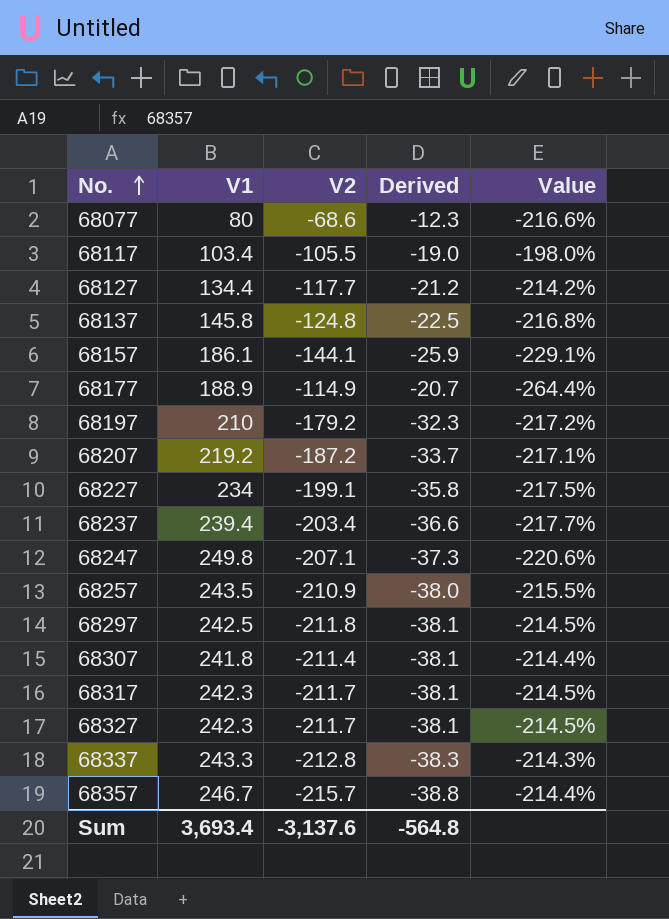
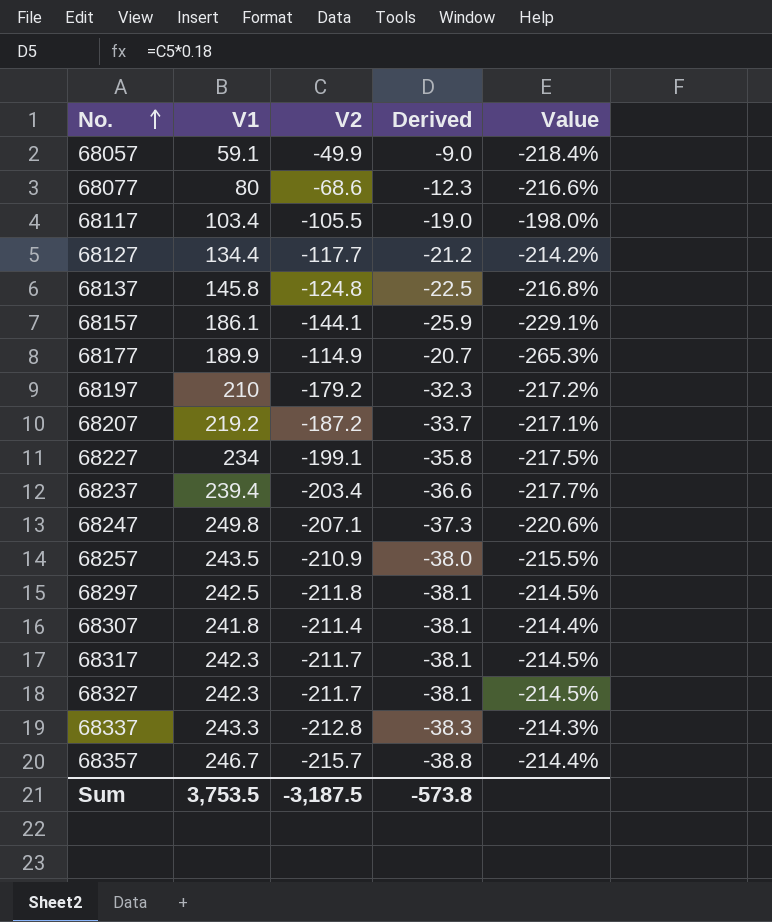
row 68057: none -> 59.1 | -49.9 | -9.0 | -218.4%
68177 | V1: 188.9 -> 189.9
68177 | Value: -264.4% -> -265.3%
Sum | V1: 3,693.4 -> 3,753.5
Sum | V2: -3,137.6 -> -3,187.5
Sum | Derived: -564.8 -> -573.8

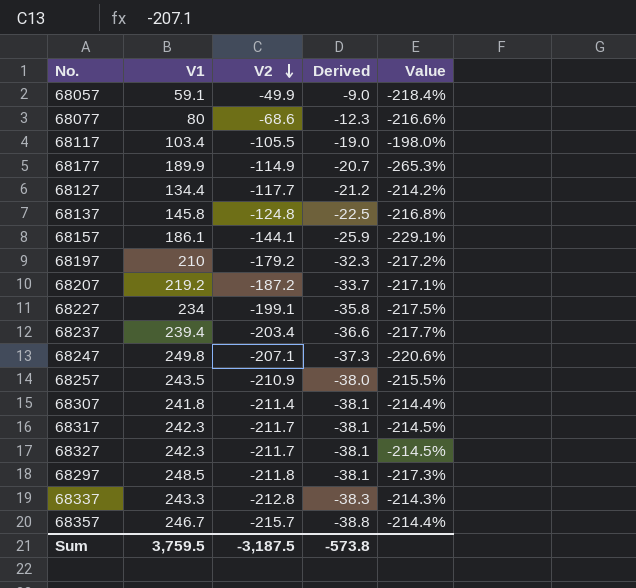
row order: No. ascending -> V2 descending
68297 | V1: 242.5 -> 248.5
68297 | Value: -214.5% -> -217.3%
Sum | V1: 3,753.5 -> 3,759.5

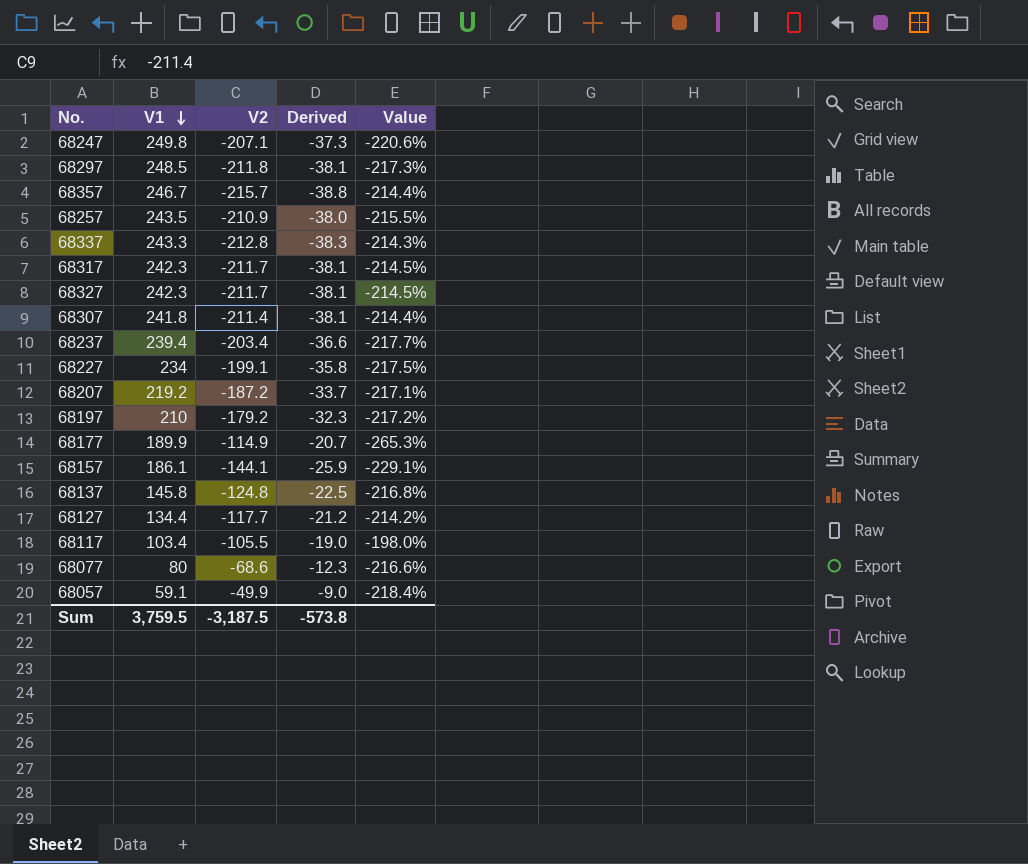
row order: V2 descending -> V1 descending

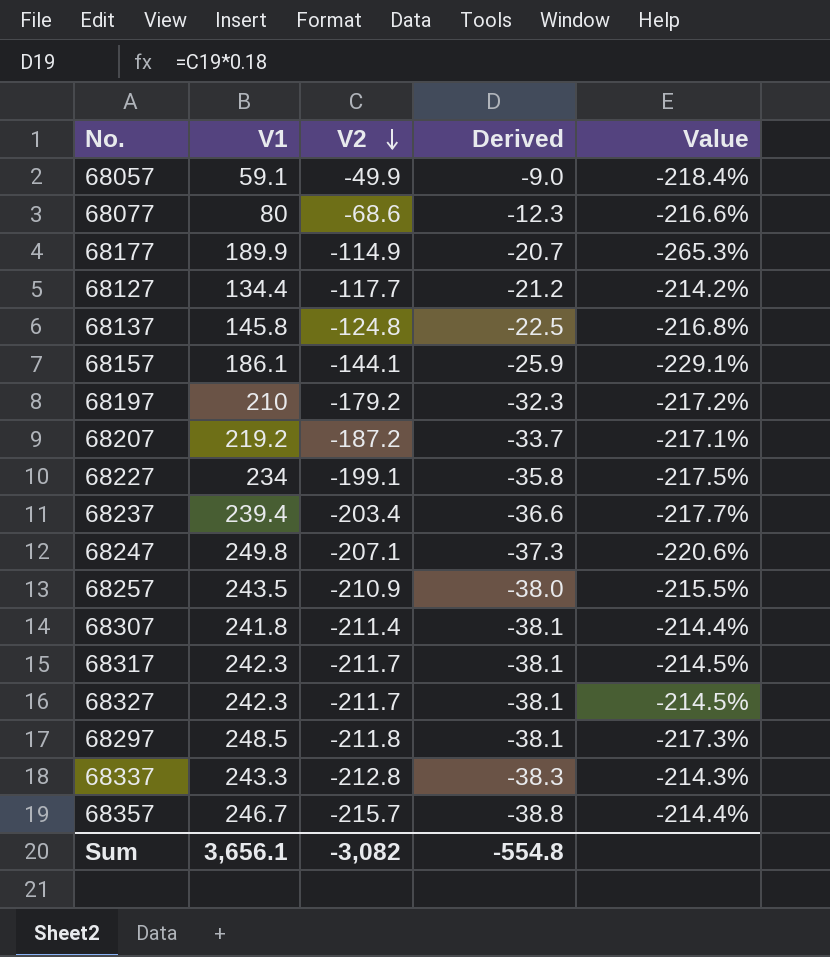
row order: V1 descending -> V2 descending
row 68117: 103.4 | -105.5 | -19.0 | -198.0% -> none
Sum | V1: 3,759.5 -> 3,656.1
Sum | V2: -3,187.5 -> -3,082
Sum | Derived: -573.8 -> -554.8

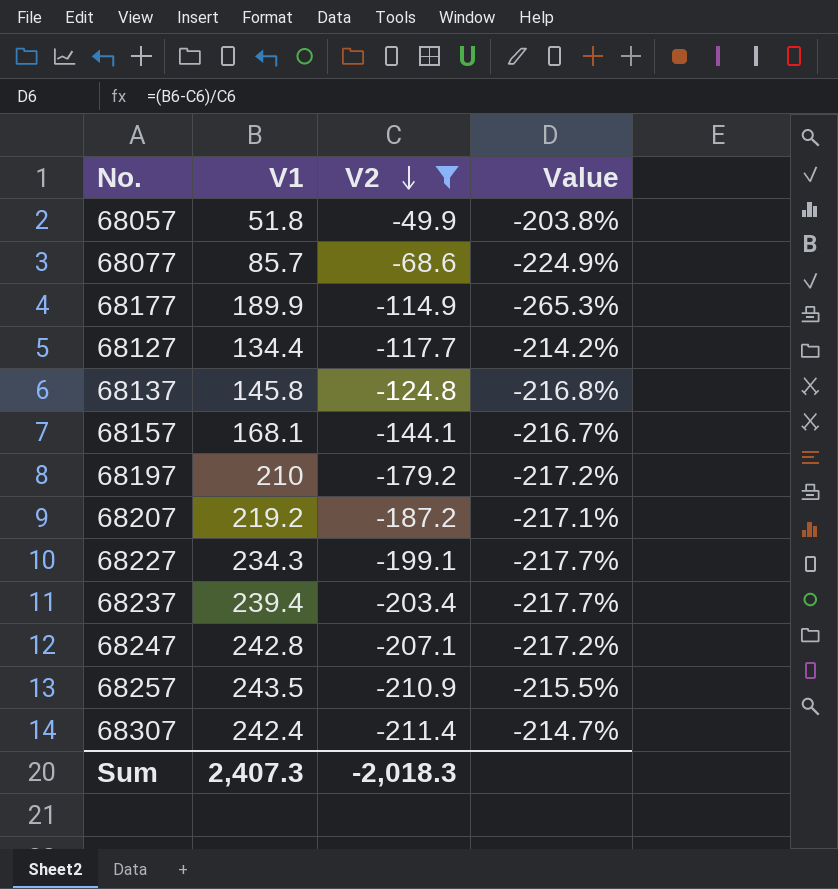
filter: none -> V2 >= -211.4
column Derived | formula: [V2] * 0.18 -> none
68057 | V1: 59.1 -> 51.8
68057 | Value: -218.4% -> -203.8%
68077 | V1: 80 -> 85.7
68077 | Value: -216.6% -> -224.9%
68157 | V1: 186.1 -> 168.1
68157 | Value: -229.1% -> -216.7%
68227 | V1: 234 -> 234.3
68227 | Value: -217.5% -> -217.7%
68247 | V1: 249.8 -> 242.8
68247 | Value: -220.6% -> -217.2%
68307 | V1: 241.8 -> 242.4
68307 | Value: -214.4% -> -214.7%
Sum | V1: 3,656.1 -> 2,407.3
Sum | V2: -3,082 -> -2,018.3

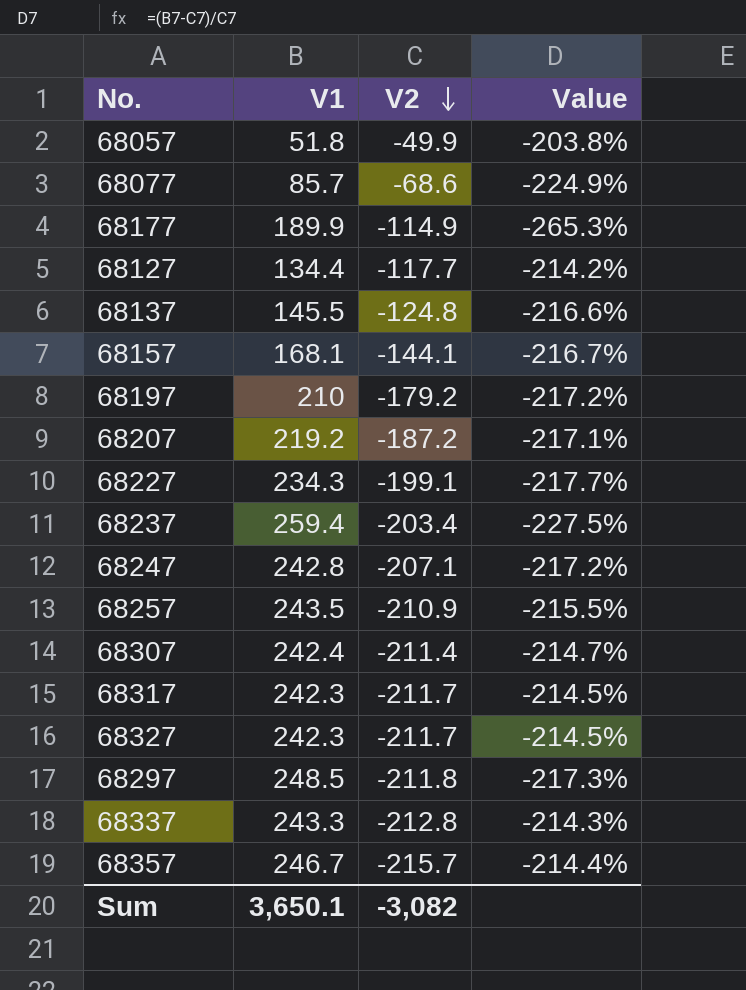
filter: V2 >= -211.4 -> none
68137 | V1: 145.8 -> 145.5
68137 | Value: -216.8% -> -216.6%
68237 | V1: 239.4 -> 259.4
68237 | Value: -217.7% -> -227.5%
Sum | V1: 2,407.3 -> 3,650.1
Sum | V2: -2,018.3 -> -3,082

